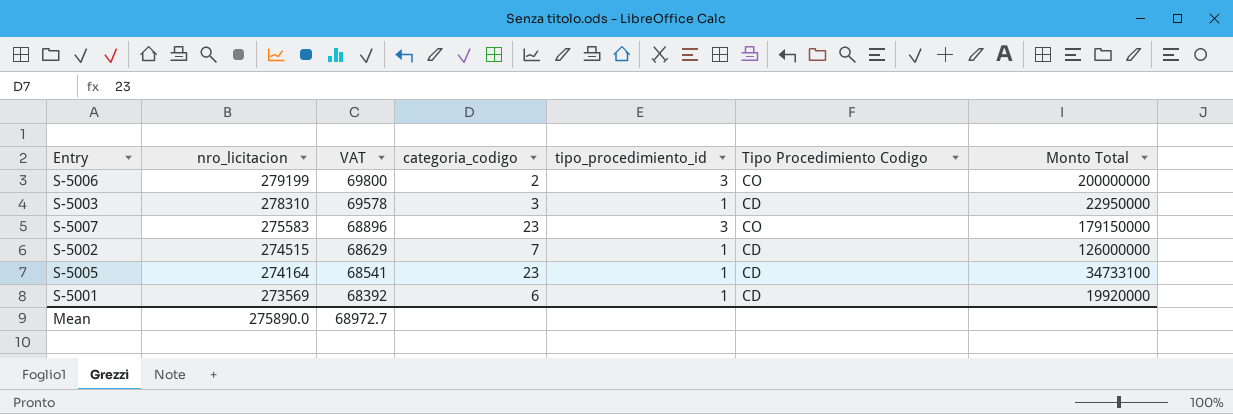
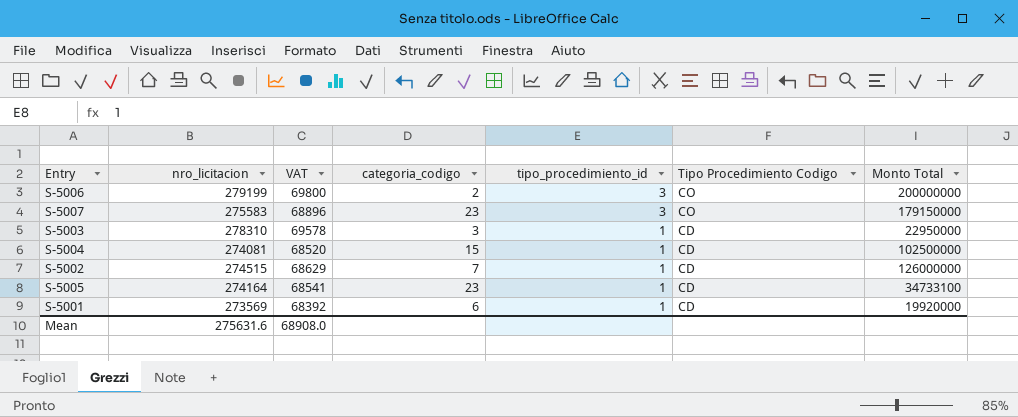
row order: nro_licitacion descending -> tipo_procedimiento_id descending
row S-5004: none -> 274081 | 68520 | 15 | 1 | CD | 102500000
Mean | nro_licitacion: 275890.0 -> 275631.6
Mean | VAT: 68972.7 -> 68908.0

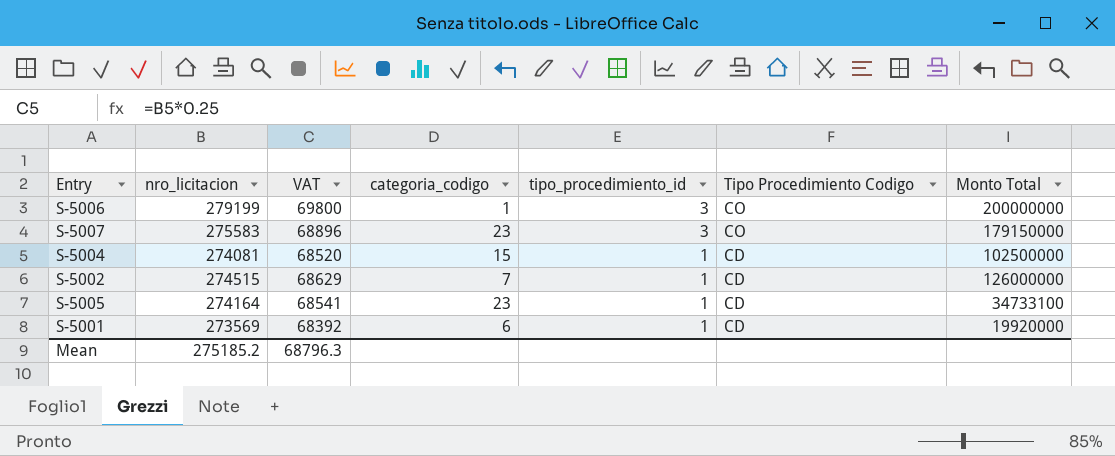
row S-5003: 278310 | 69578 | 3 | 1 | CD | 22950000 -> none
S-5006 | categoria_codigo: 2 -> 1
Mean | nro_licitacion: 275631.6 -> 275185.2
Mean | VAT: 68908.0 -> 68796.3

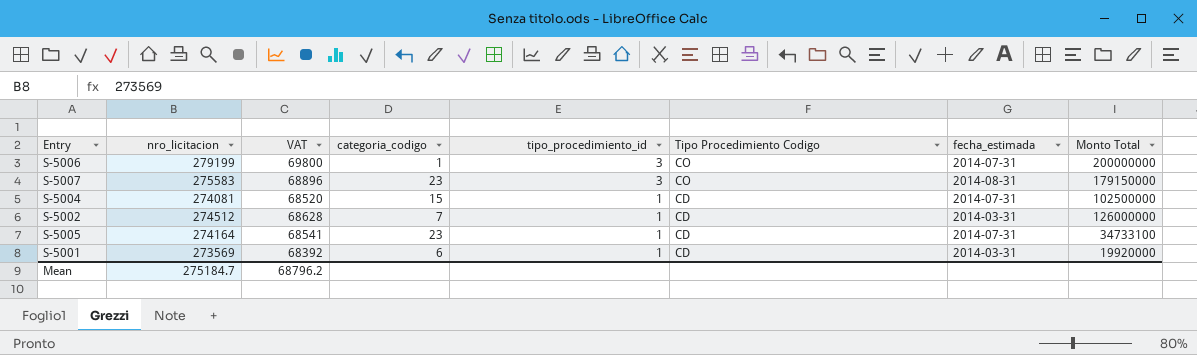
column fecha_estimada | position: none -> 7
S-5002 | nro_licitacion: 274515 -> 274512
S-5002 | VAT: 68629 -> 68628
Mean | nro_licitacion: 275185.2 -> 275184.7
Mean | VAT: 68796.3 -> 68796.2

